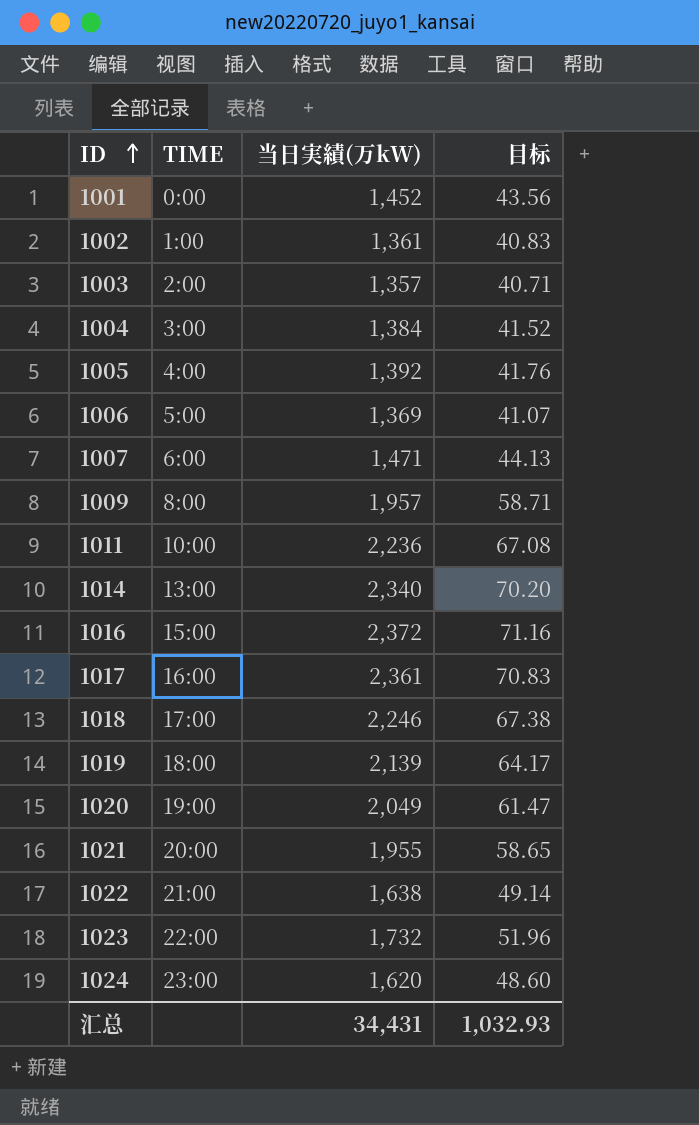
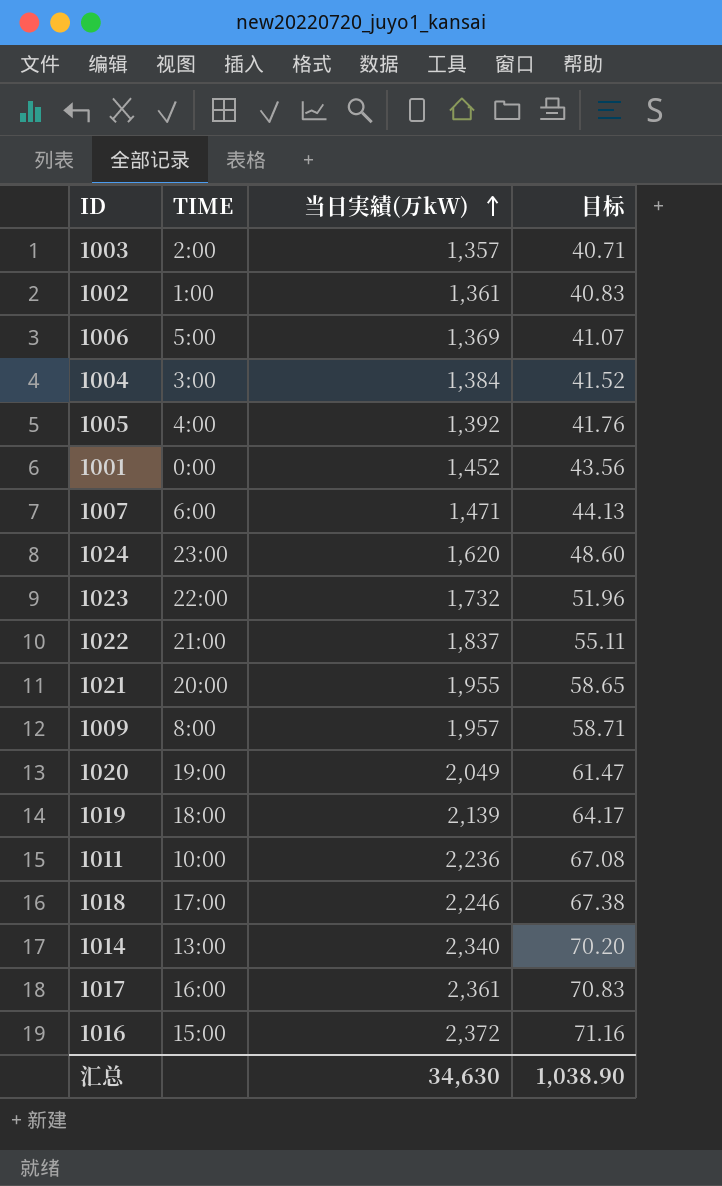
row order: ID ascending -> 当日実績(万kW) ascending
1022 | 当日実績(万kW): 1,638 -> 1,837
1022 | 目标: 49.14 -> 55.11
汇总 | 当日実績(万kW): 34,431 -> 34,630
汇总 | 目标: 1,032.93 -> 1,038.90

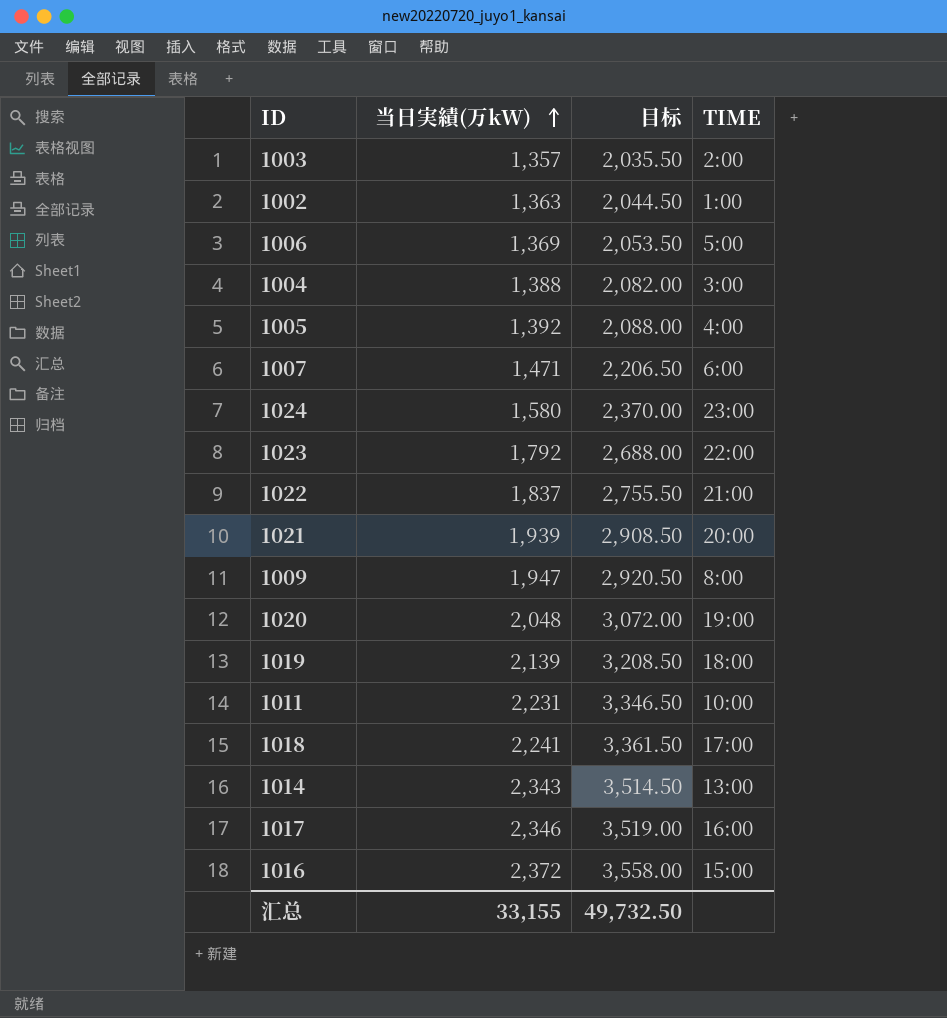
column 目标 | formula: [当日実績(万kW)] * 0.03 -> [当日実績(万kW)] * 1.5
column TIME | position: 2 -> 4
row 1001: 0:00 | 1,452 | 43.56 -> none
1002 | 当日実績(万kW): 1,361 -> 1,363
1004 | 当日実績(万kW): 1,384 -> 1,388
1024 | 当日実績(万kW): 1,620 -> 1,580
1023 | 当日実績(万kW): 1,732 -> 1,792
1021 | 当日実績(万kW): 1,955 -> 1,939
1009 | 当日実績(万kW): 1,957 -> 1,947
1020 | 当日実績(万kW): 2,049 -> 2,048
1011 | 当日実績(万kW): 2,236 -> 2,231
1018 | 当日実績(万kW): 2,246 -> 2,241
1014 | 当日実績(万kW): 2,340 -> 2,343
1017 | 当日実績(万kW): 2,361 -> 2,346
汇总 | 当日実績(万kW): 34,630 -> 33,155
汇总 | 目标: 1,038.90 -> 49,732.50

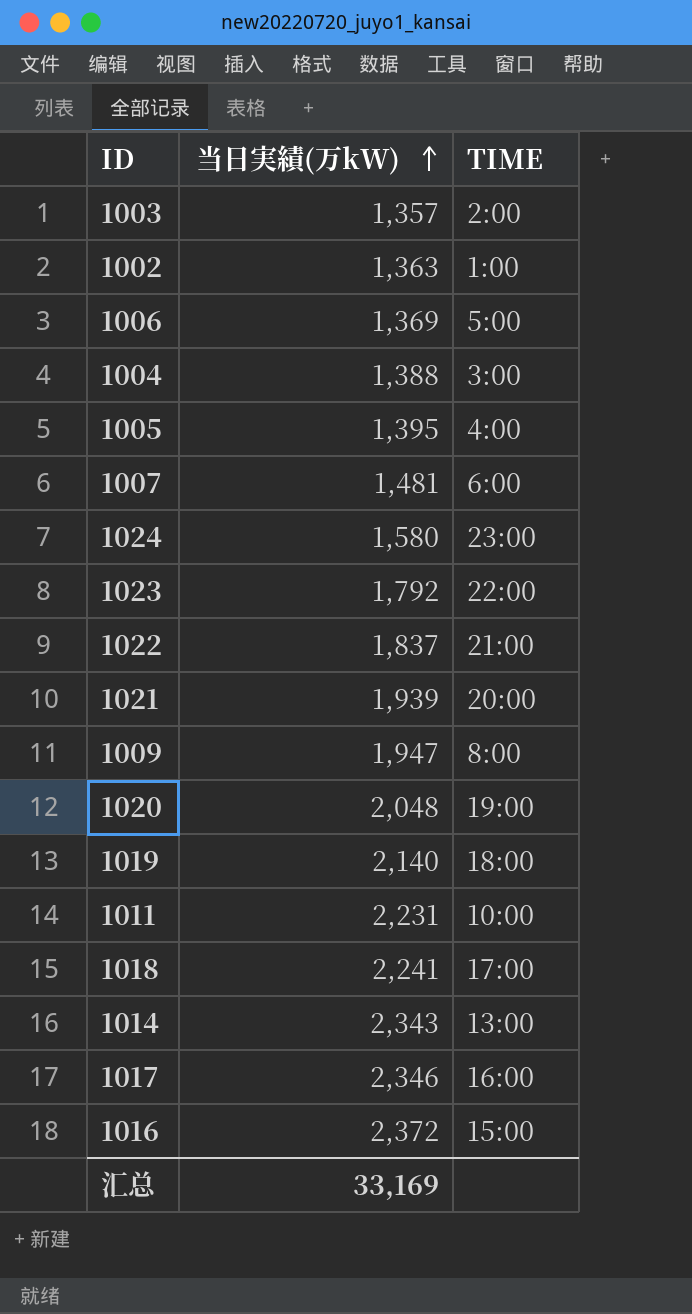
column 目标 | formula: [当日実績(万kW)] * 1.5 -> none
1005 | 当日実績(万kW): 1,392 -> 1,395
1007 | 当日実績(万kW): 1,471 -> 1,481
1019 | 当日実績(万kW): 2,139 -> 2,140
汇总 | 当日実績(万kW): 33,155 -> 33,169

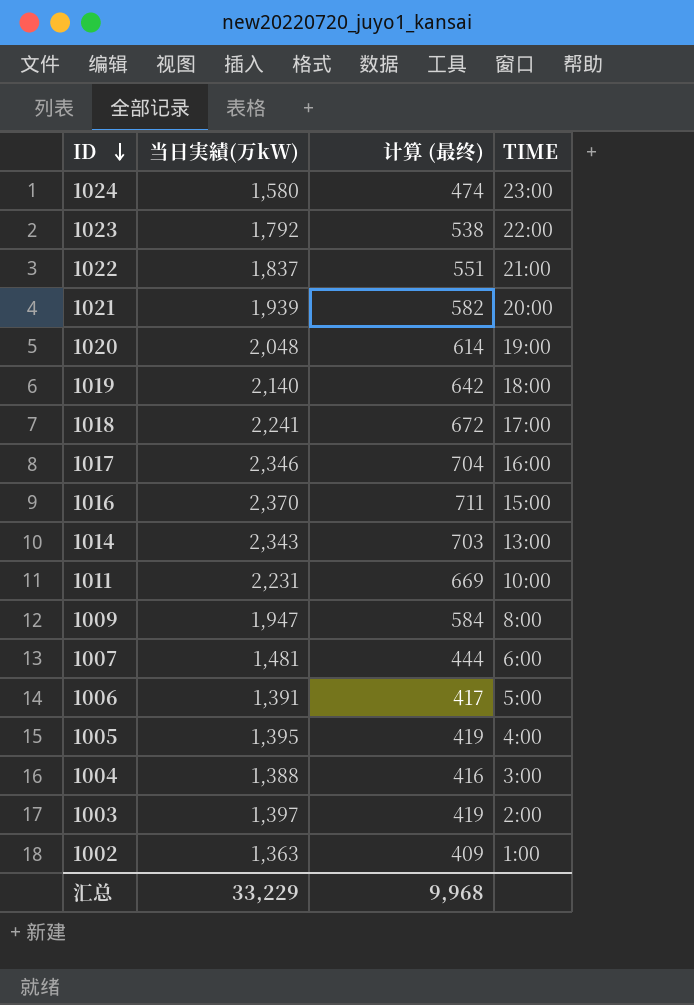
row order: 当日実績(万kW) ascending -> ID descending
column 计算 (最终) | formula: none -> [当日実績(万kW)] * 0.3
1016 | 当日実績(万kW): 2,372 -> 2,370
1006 | 当日実績(万kW): 1,369 -> 1,391
1003 | 当日実績(万kW): 1,357 -> 1,397
汇总 | 当日実績(万kW): 33,169 -> 33,229

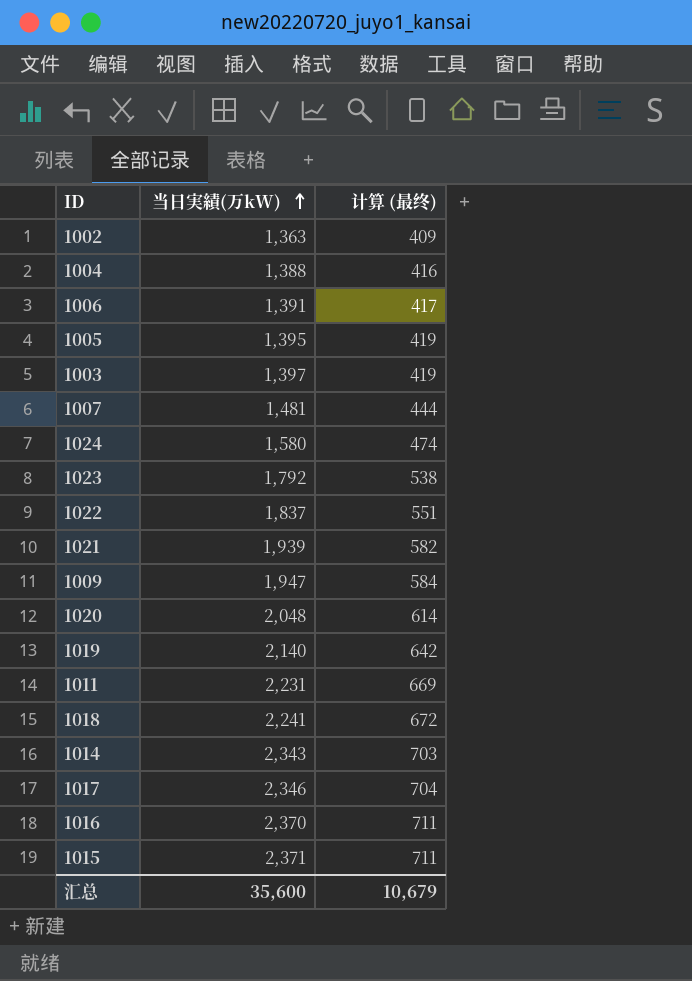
row order: ID descending -> 当日実績(万kW) ascending
column TIME | position: 4 -> none
row 1015: none -> 2,371 | 711
汇总 | 当日実績(万kW): 33,229 -> 35,600
汇总 | 计算 (最终): 9,968 -> 10,679

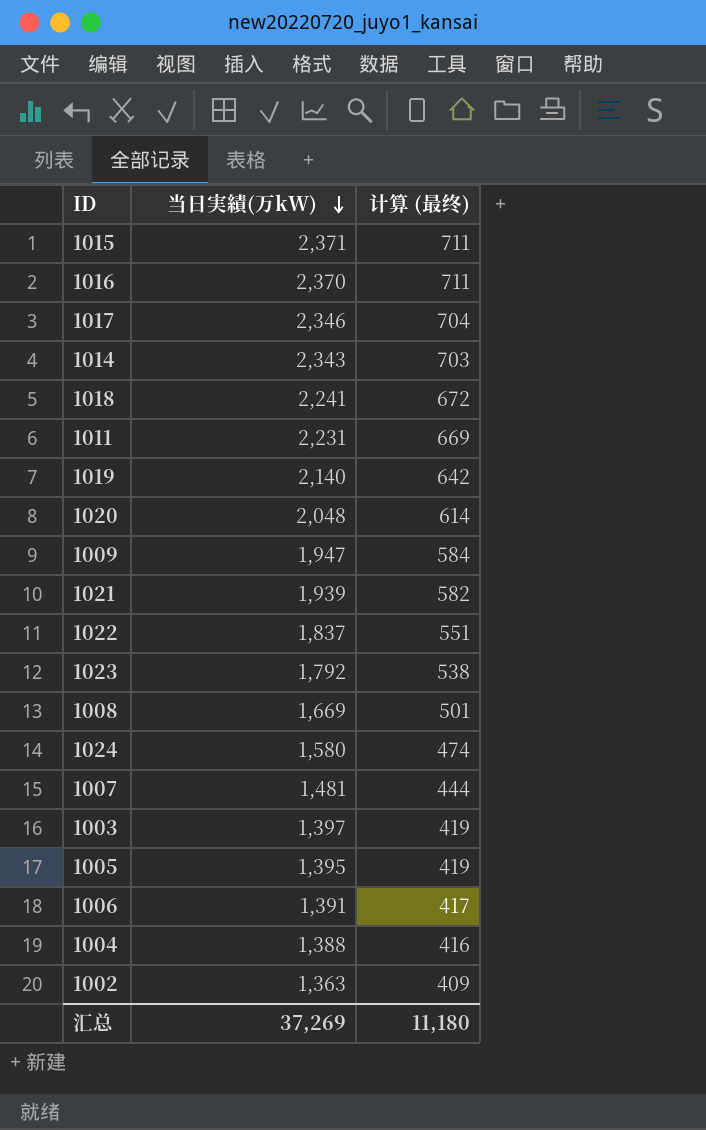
row order: 当日実績(万kW) ascending -> 当日実績(万kW) descending
row 1008: none -> 1,669 | 501
汇总 | 当日実績(万kW): 35,600 -> 37,269
汇总 | 计算 (最终): 10,679 -> 11,180

